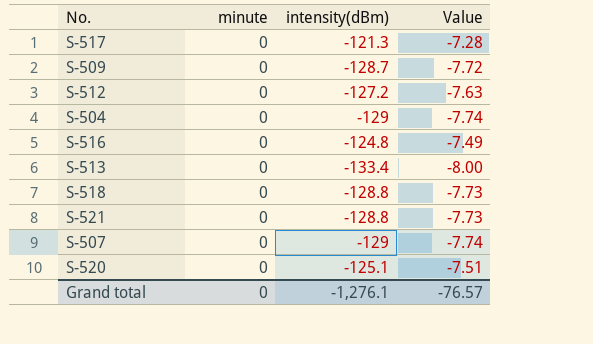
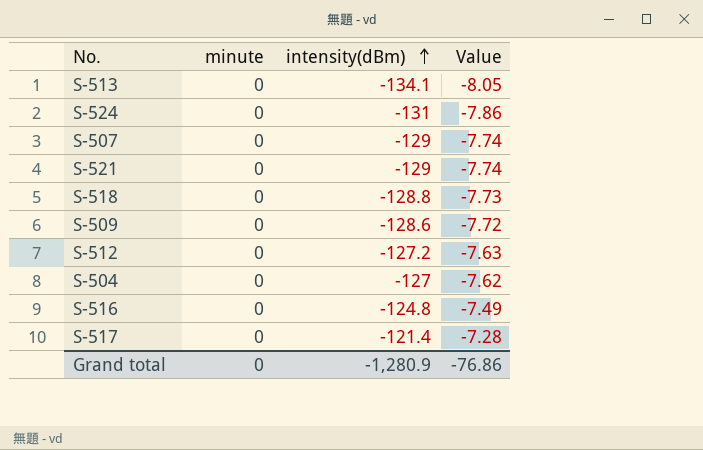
row order: none -> intensity(dBm) ascending
row S-520: 0 | -125.1 | -7.51 -> none
S-513 | intensity(dBm): -133.4 -> -134.1
S-513 | Value: -8.00 -> -8.05
row S-524: none -> 0 | -131 | -7.86
S-521 | intensity(dBm): -128.8 -> -129
S-521 | Value: -7.73 -> -7.74
S-509 | intensity(dBm): -128.7 -> -128.6
S-504 | intensity(dBm): -129 -> -127
S-504 | Value: -7.74 -> -7.62
S-517 | intensity(dBm): -121.3 -> -121.4
Grand total | intensity(dBm): -1,276.1 -> -1,280.9
Grand total | Value: -76.57 -> -76.86

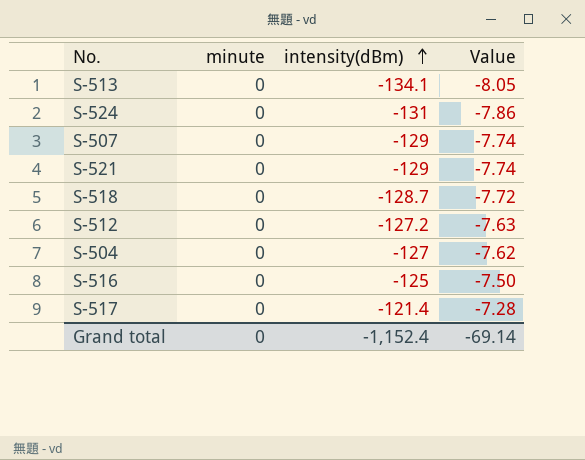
row S-509: 0 | -128.6 | -7.72 -> none
S-518 | intensity(dBm): -128.8 -> -128.7
S-518 | Value: -7.73 -> -7.72
S-516 | intensity(dBm): -124.8 -> -125
S-516 | Value: -7.49 -> -7.50
Grand total | intensity(dBm): -1,280.9 -> -1,152.4
Grand total | Value: -76.86 -> -69.14

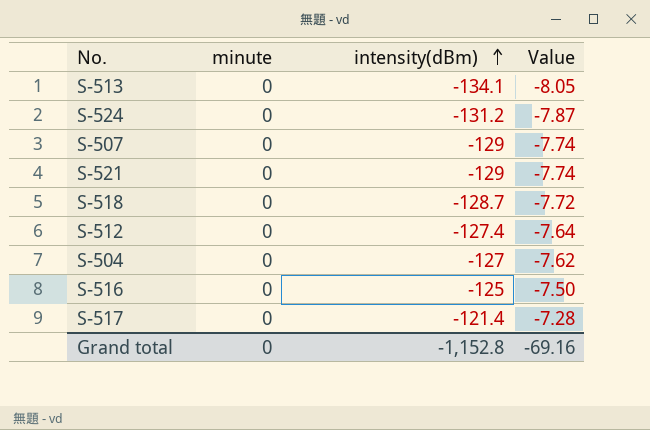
S-524 | intensity(dBm): -131 -> -131.2
S-524 | Value: -7.86 -> -7.87
S-512 | intensity(dBm): -127.2 -> -127.4
S-512 | Value: -7.63 -> -7.64
Grand total | intensity(dBm): -1,152.4 -> -1,152.8
Grand total | Value: -69.14 -> -69.16

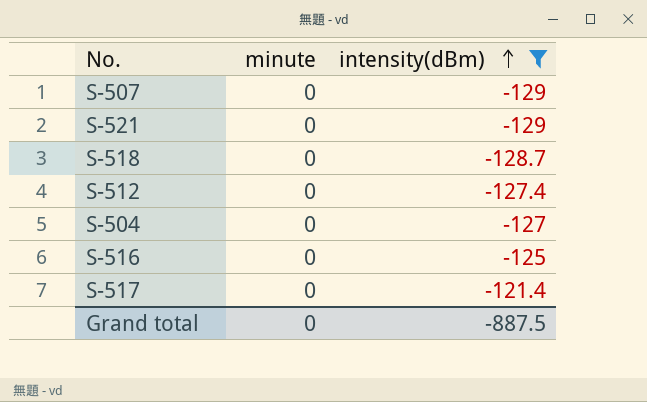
filter: none -> intensity(dBm) >= -129
column Value | formula: [intensity(dBm)] * 0.06 -> none
Grand total | intensity(dBm): -1,152.8 -> -887.5

